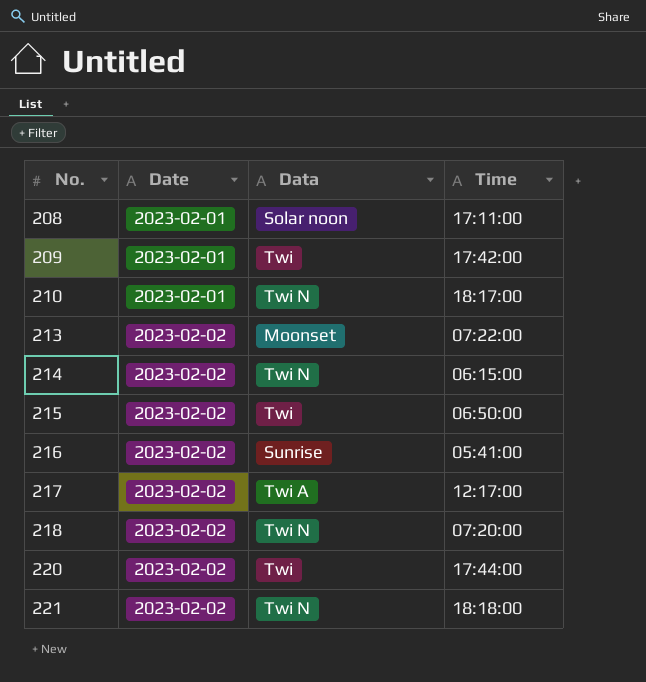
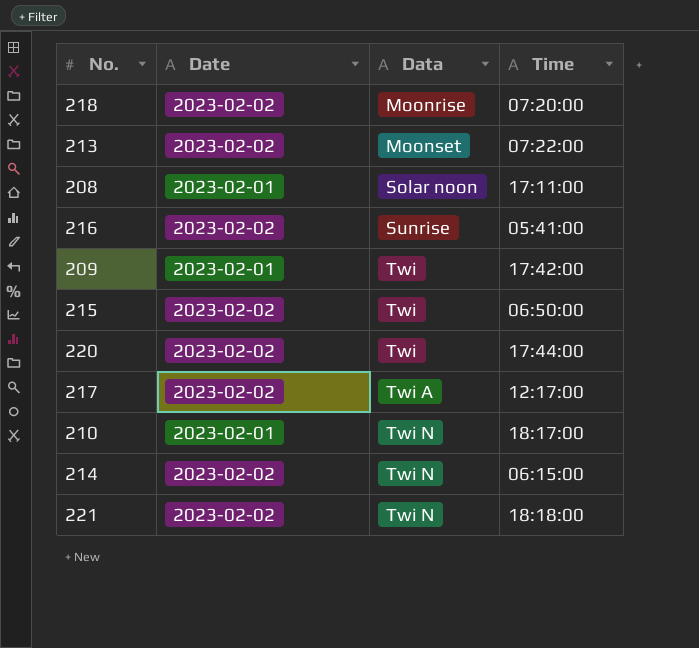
row order: No. ascending -> Data ascending
218 | Data: Twi N -> Moonrise

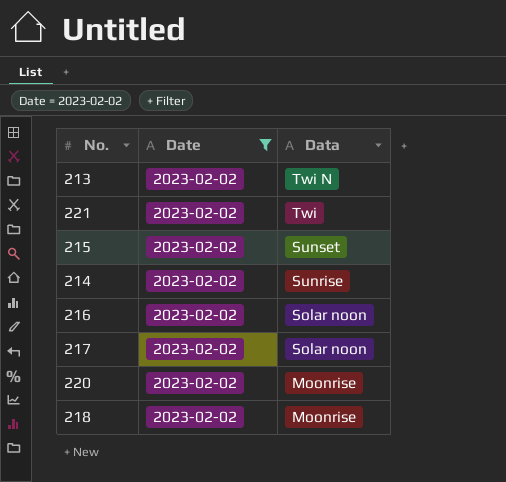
filter: none -> Date = 2023-02-02
row order: Data ascending -> Data descending
column Time | position: 4 -> none
213 | Data: Moonset -> Twi N
221 | Data: Twi N -> Twi
215 | Data: Twi -> Sunset
214 | Data: Twi N -> Sunrise
216 | Data: Sunrise -> Solar noon
217 | Data: Twi A -> Solar noon
220 | Data: Twi -> Moonrise

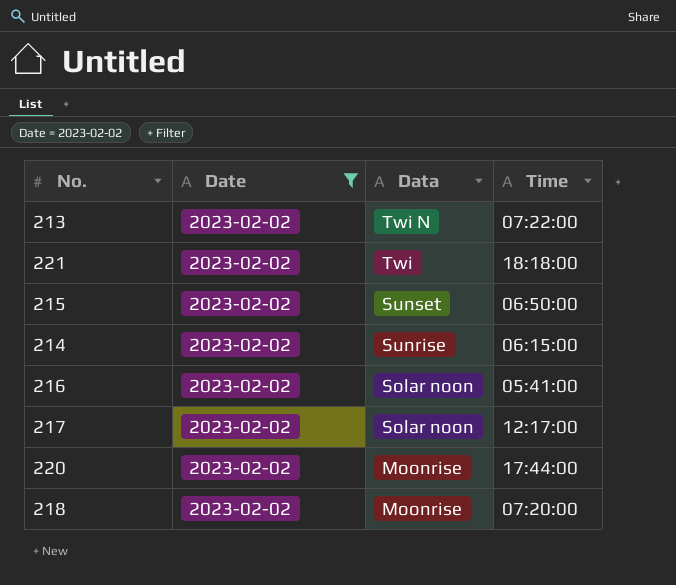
column Time | position: none -> 4

